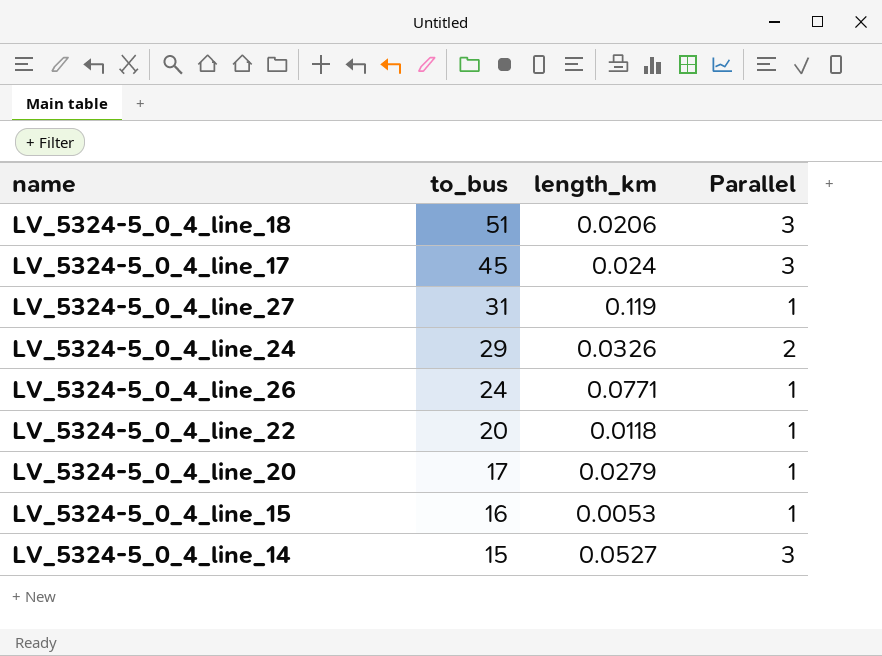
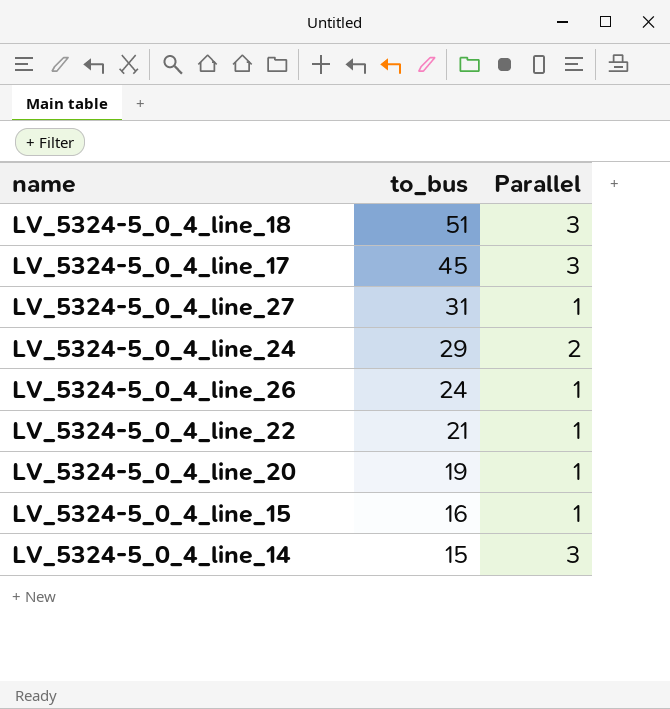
column length_km | position: 3 -> none
LV_5324-5_0_4_line_22 | to_bus: 20 -> 21
LV_5324-5_0_4_line_20 | to_bus: 17 -> 19

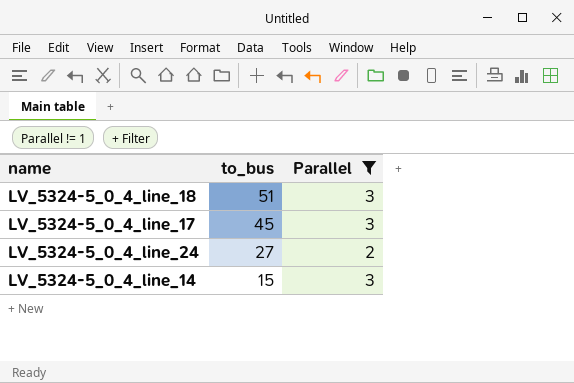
filter: none -> Parallel != 1
LV_5324-5_0_4_line_24 | to_bus: 29 -> 27

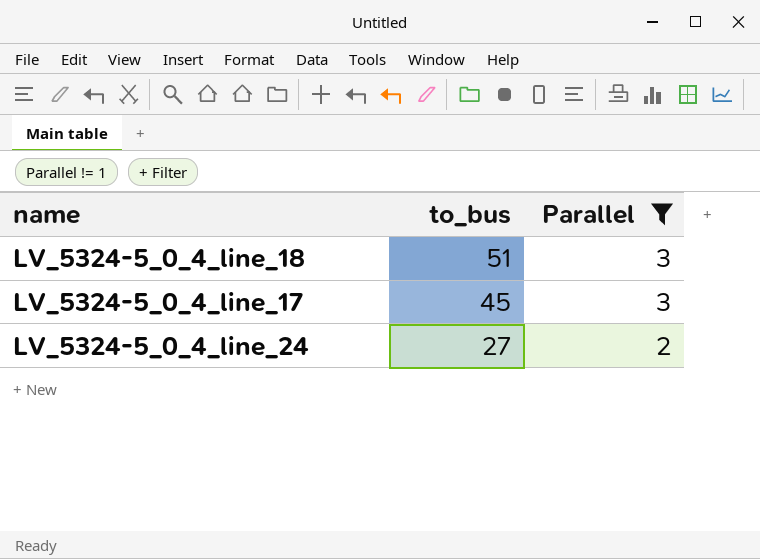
row LV_5324-5_0_4_line_14: 15 | 3 -> none

